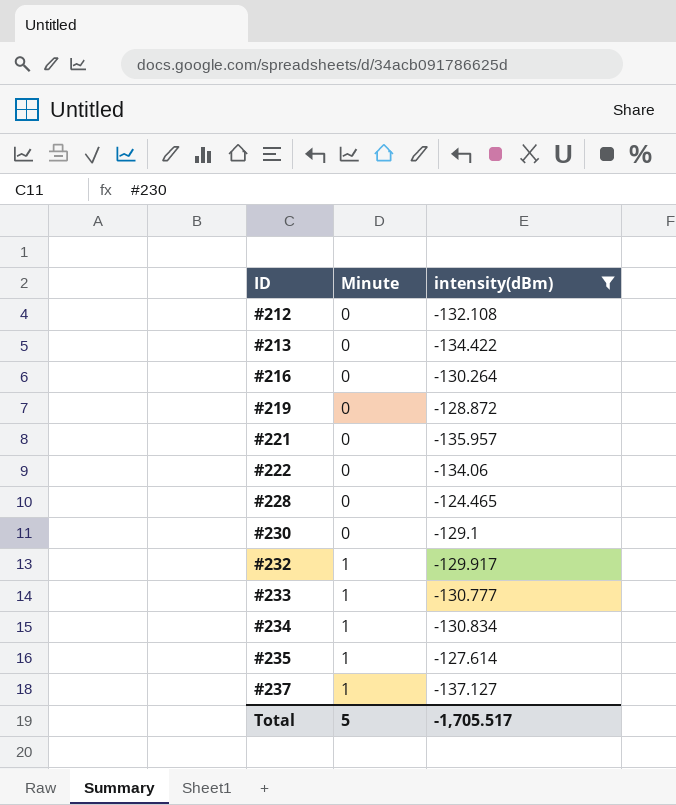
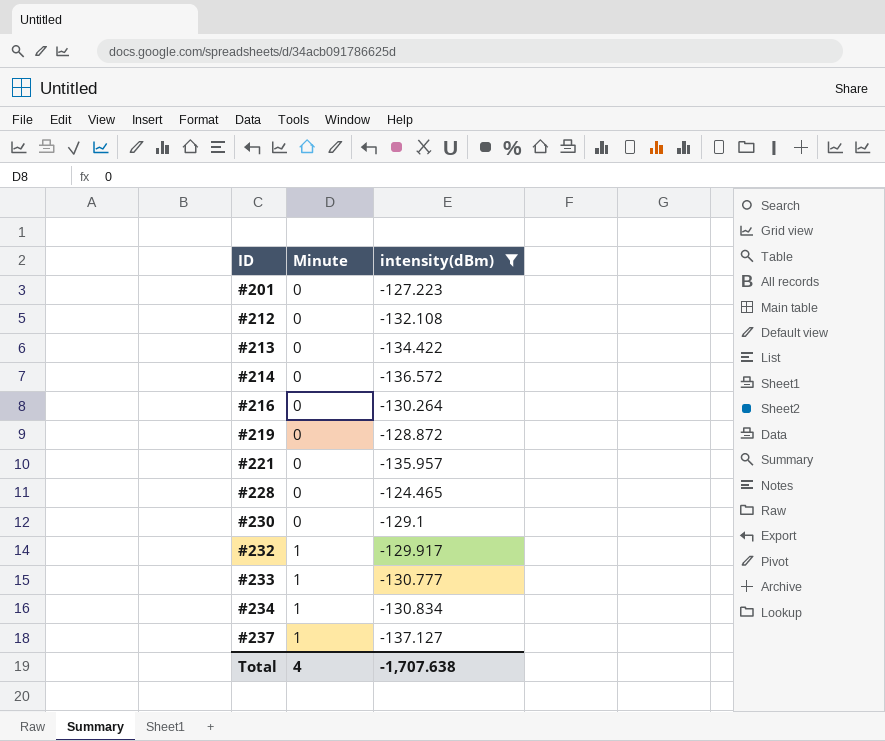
row #222: 0 | -134.06 -> none
row #235: 1 | -127.614 -> none
row #201: none -> 0 | -127.223
row #214: none -> 0 | -136.572
Total | Minute: 5 -> 4
Total | intensity(dBm): -1,705.517 -> -1,707.638

